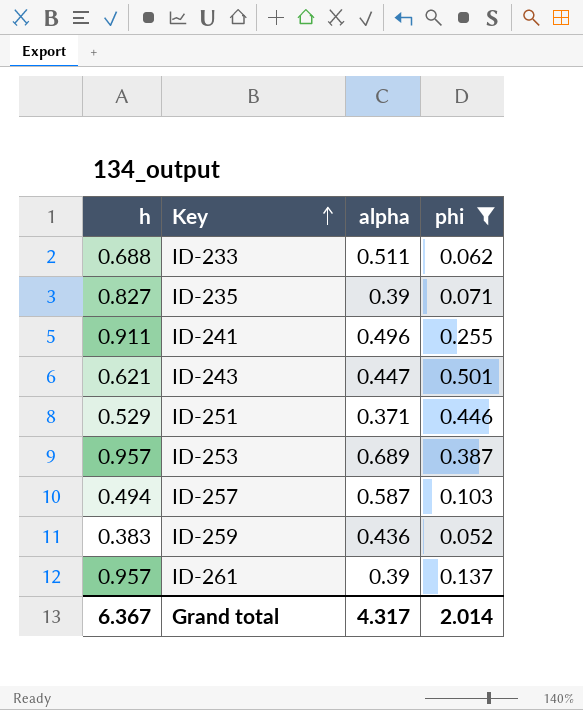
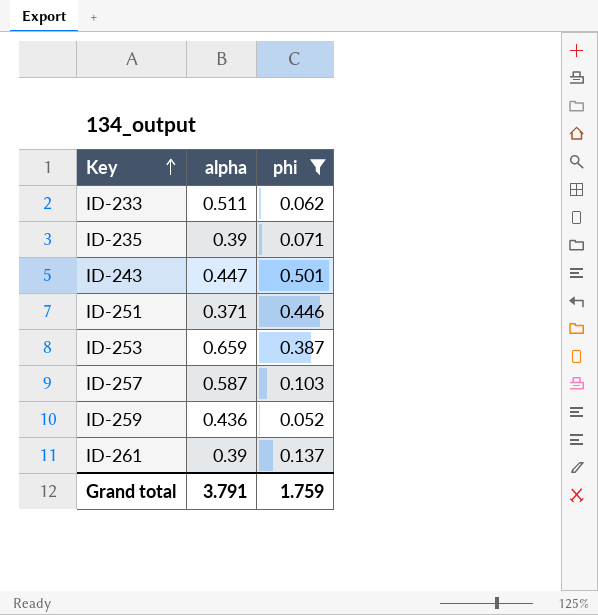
column h | position: 1 -> none
row ID-241: 0.911 | 0.496 | 0.255 -> none
ID-253 | alpha: 0.689 -> 0.659
Grand total | alpha: 4.317 -> 3.791
Grand total | phi: 2.014 -> 1.759

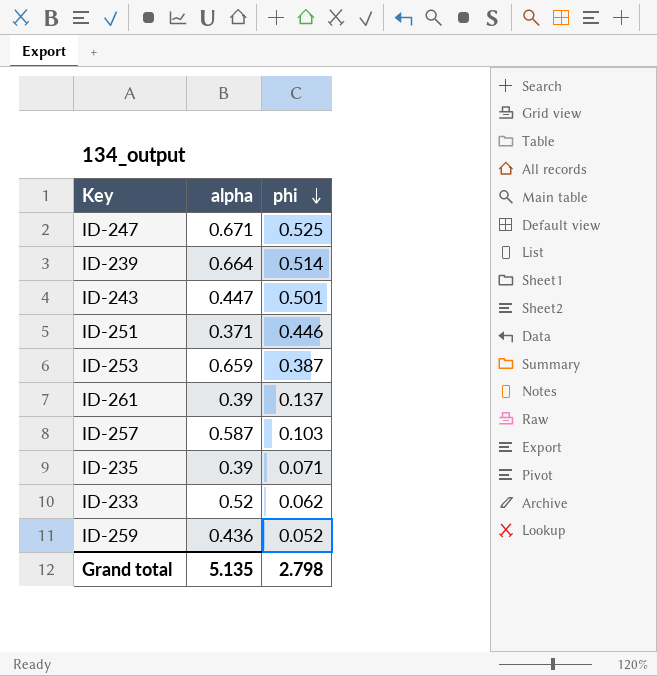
filter: phi <= 0.501 -> none
row order: Key ascending -> phi descending
ID-233 | alpha: 0.511 -> 0.52
Grand total | alpha: 3.791 -> 5.135
Grand total | phi: 1.759 -> 2.798

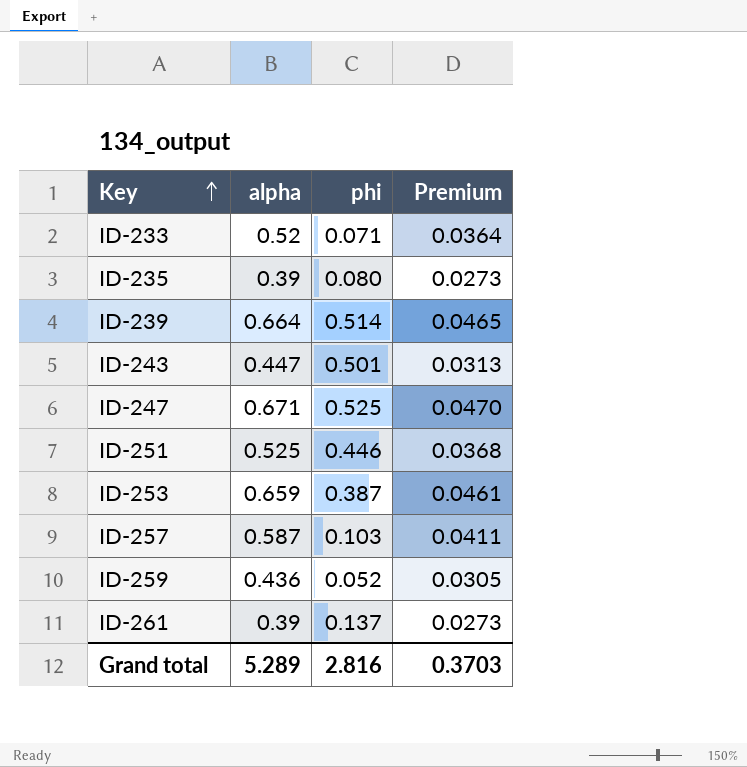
row order: phi descending -> Key ascending
column Premium | formula: none -> [alpha] * 0.07
ID-233 | phi: 0.062 -> 0.071
ID-235 | phi: 0.071 -> 0.080
ID-251 | alpha: 0.371 -> 0.525
Grand total | alpha: 5.135 -> 5.289
Grand total | phi: 2.798 -> 2.816

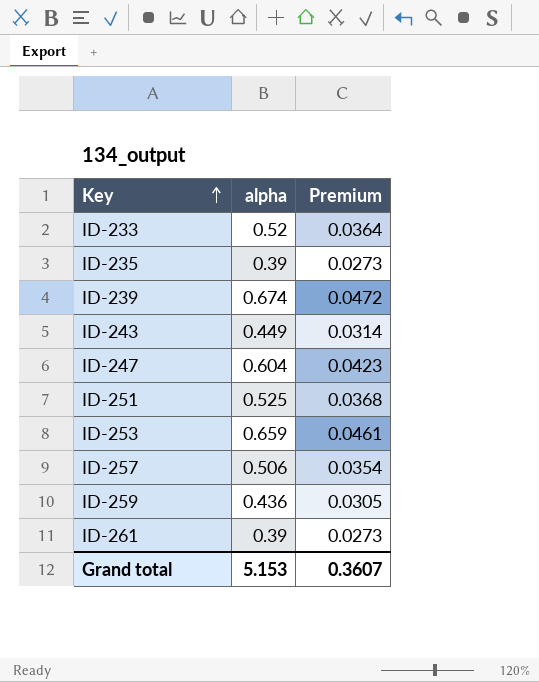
column phi | position: 3 -> none
ID-239 | alpha: 0.664 -> 0.674
ID-239 | Premium: 0.0465 -> 0.0472
ID-243 | alpha: 0.447 -> 0.449
ID-243 | Premium: 0.0313 -> 0.0314
ID-247 | alpha: 0.671 -> 0.604
ID-247 | Premium: 0.0470 -> 0.0423
ID-257 | alpha: 0.587 -> 0.506
ID-257 | Premium: 0.0411 -> 0.0354
Grand total | alpha: 5.289 -> 5.153
Grand total | Premium: 0.3703 -> 0.3607

